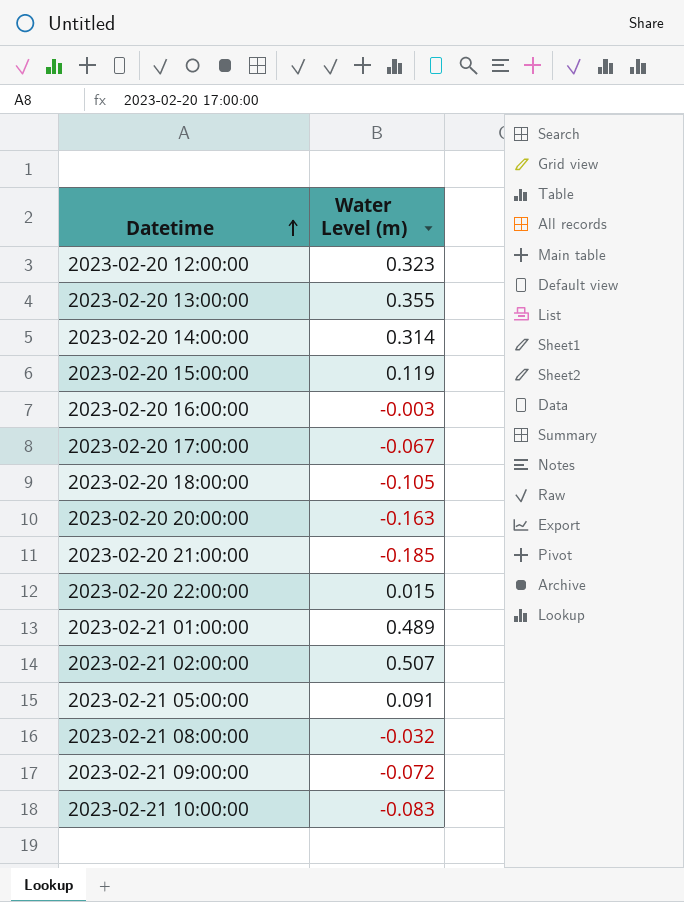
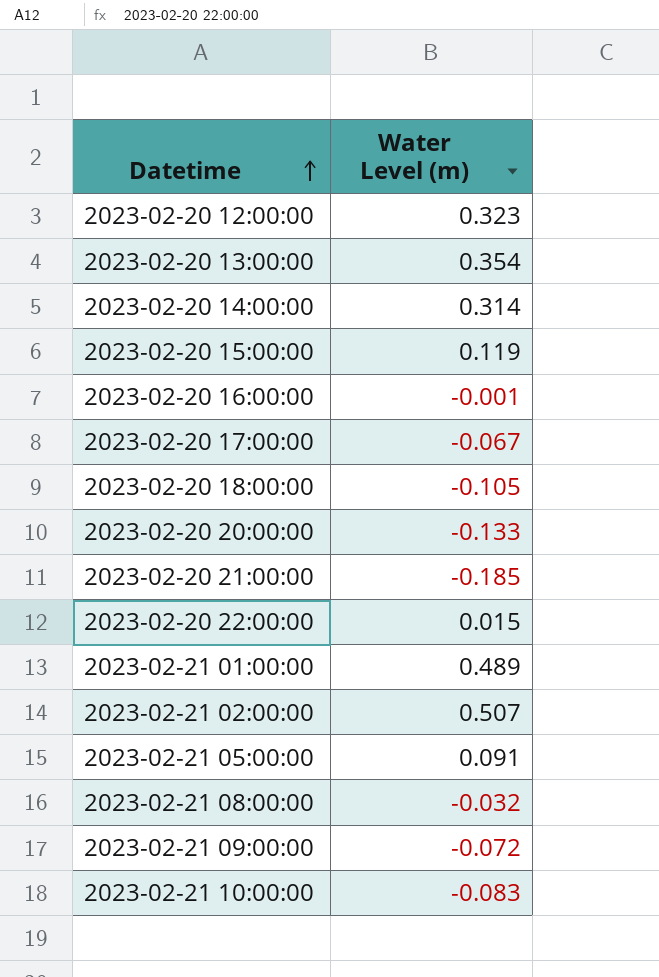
2023-02-20 13:00:00 | Water Level (m): 0.355 -> 0.354
2023-02-20 16:00:00 | Water Level (m): -0.003 -> -0.001
2023-02-20 20:00:00 | Water Level (m): -0.163 -> -0.133

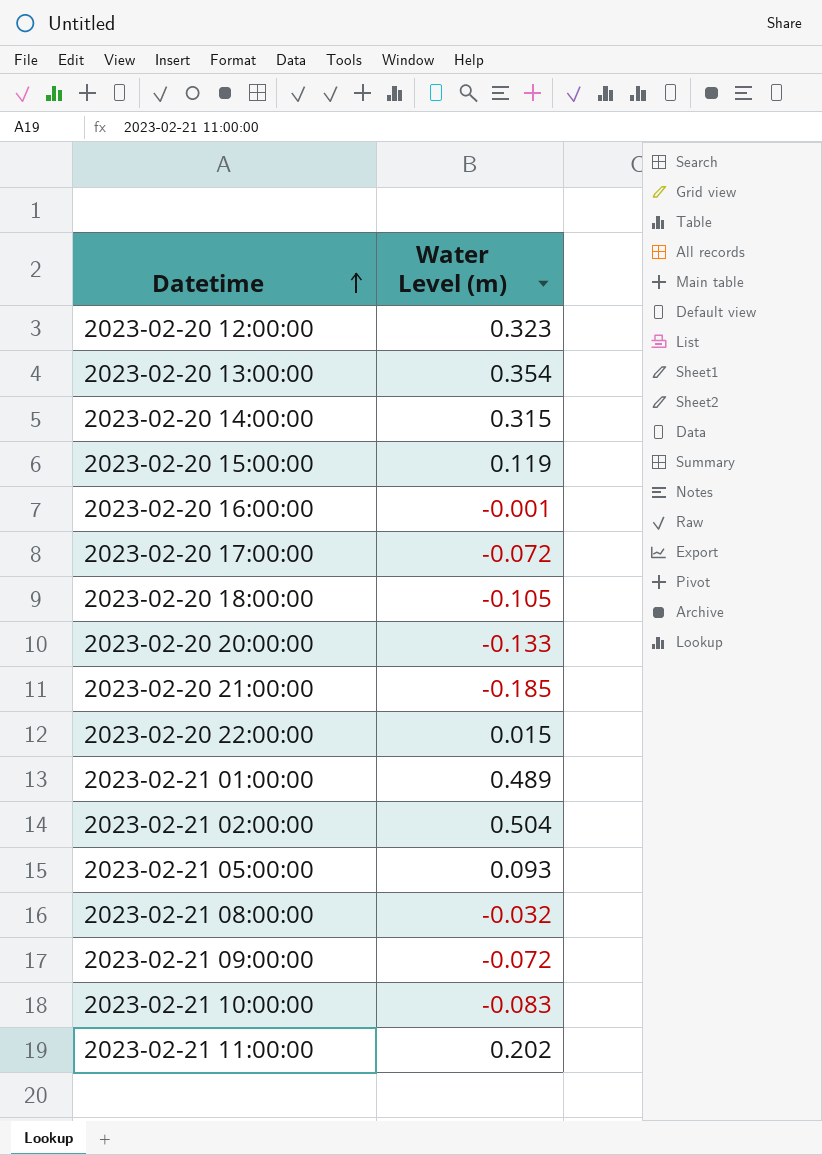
2023-02-20 14:00:00 | Water Level (m): 0.314 -> 0.315
2023-02-20 17:00:00 | Water Level (m): -0.067 -> -0.072
2023-02-21 02:00:00 | Water Level (m): 0.507 -> 0.504
2023-02-21 05:00:00 | Water Level (m): 0.091 -> 0.093
row 2023-02-21 11:00:00: none -> 0.202

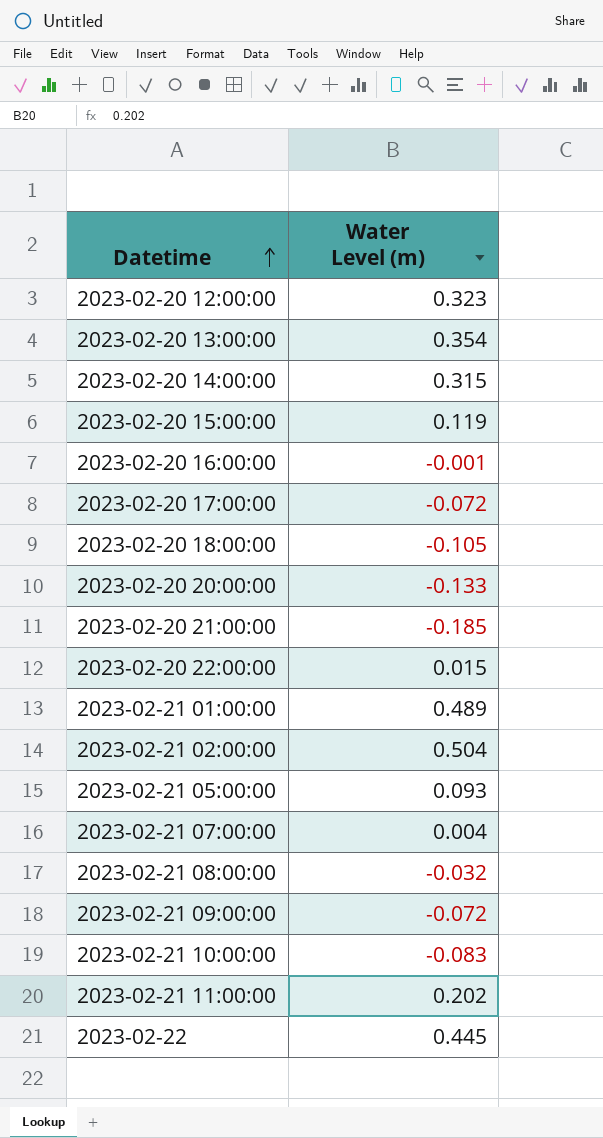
row 2023-02-21 07:00:00: none -> 0.004
row 2023-02-22: none -> 0.445

